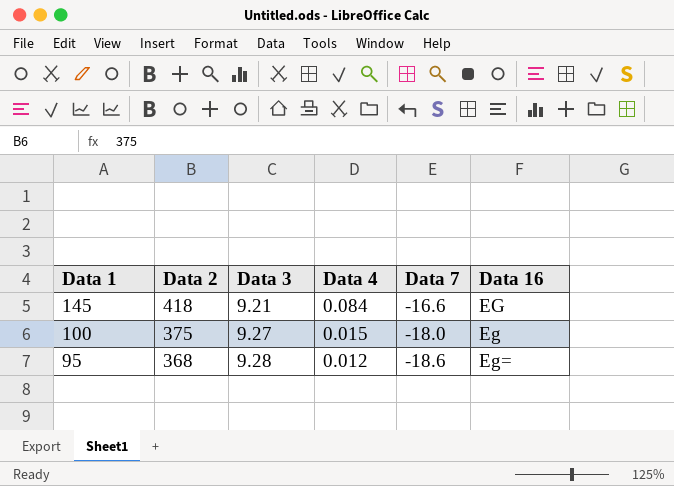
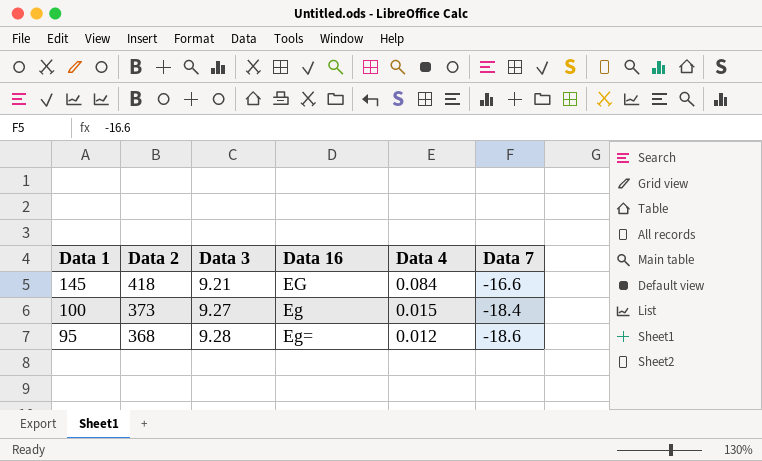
column Data 16 | position: 6 -> 4
100 | Data 2: 375 -> 373
100 | Data 7: -18.0 -> -18.4

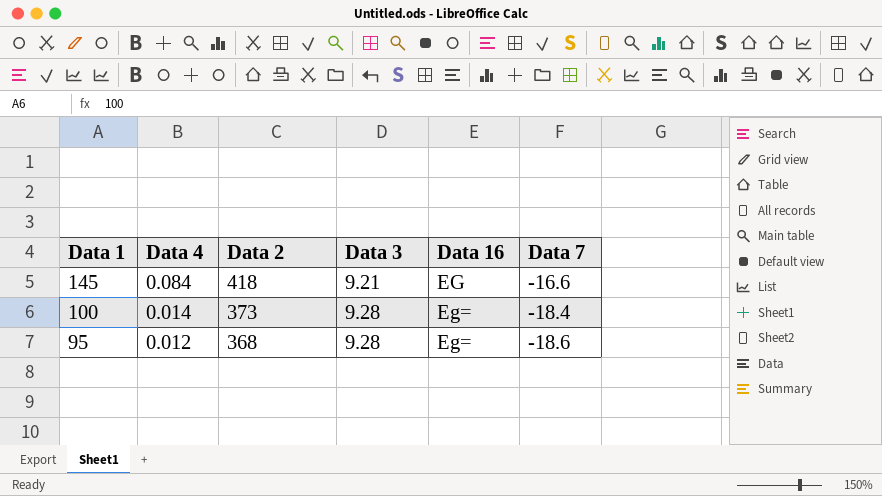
column Data 4 | position: 5 -> 2
100 | Data 4: 0.015 -> 0.014
100 | Data 3: 9.27 -> 9.28
100 | Data 16: Eg -> Eg=

